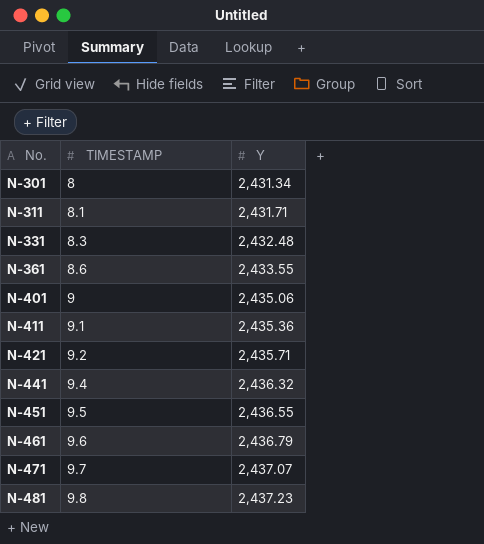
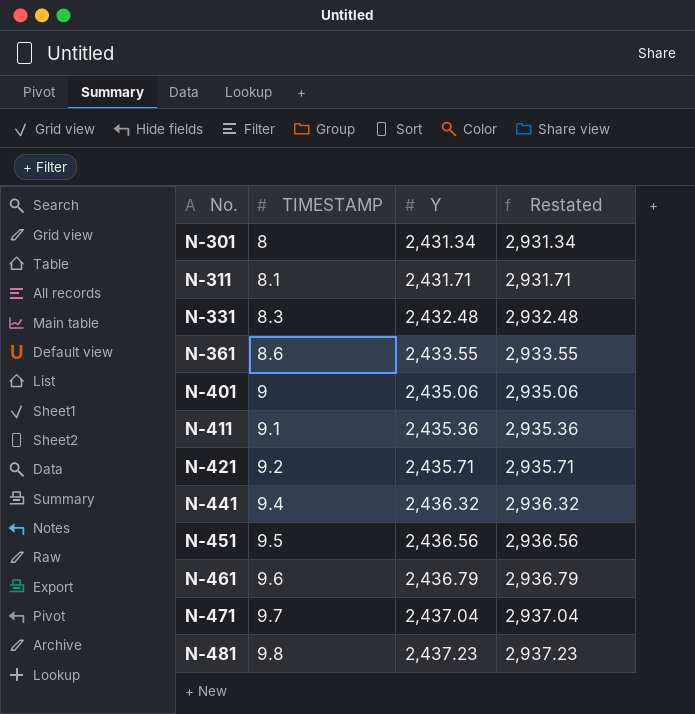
column Restated | formula: none -> [Y] + 500
N-451 | Y: 2,436.55 -> 2,436.56
N-471 | Y: 2,437.07 -> 2,437.04

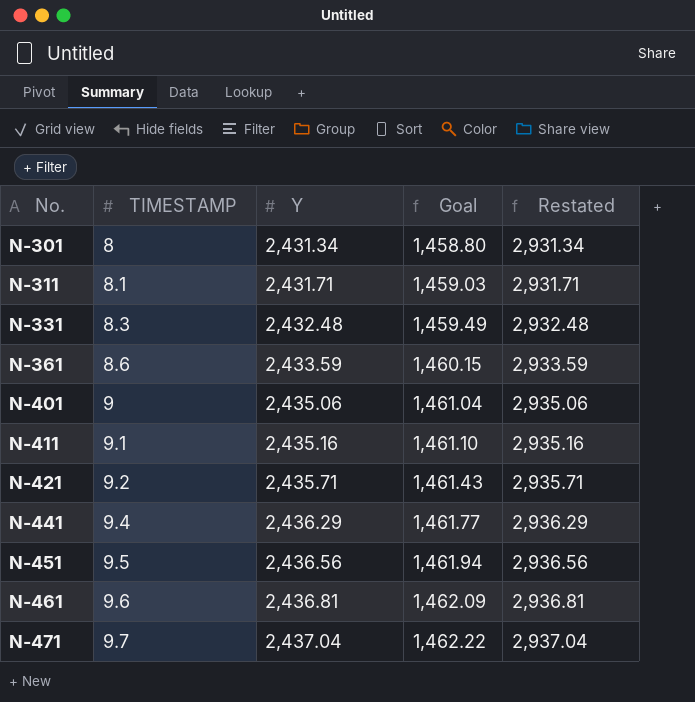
column Goal | formula: none -> [Y] * 0.6
row N-481: 9.8 | 2,437.23 | 2,937.23 -> none
N-361 | Y: 2,433.55 -> 2,433.59
N-361 | Restated: 2,933.55 -> 2,933.59
N-411 | Y: 2,435.36 -> 2,435.16
N-411 | Restated: 2,935.36 -> 2,935.16
N-441 | Y: 2,436.32 -> 2,436.29
N-441 | Restated: 2,936.32 -> 2,936.29
N-461 | Y: 2,436.79 -> 2,436.81
N-461 | Restated: 2,936.79 -> 2,936.81

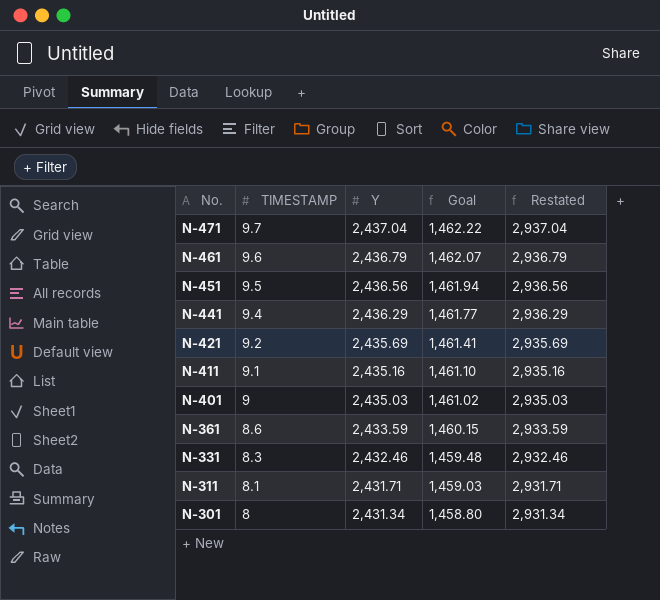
row order: No. ascending -> No. descending
N-461 | Y: 2,436.81 -> 2,436.79
N-461 | Goal: 1,462.09 -> 1,462.07
N-461 | Restated: 2,936.81 -> 2,936.79
N-421 | Y: 2,435.71 -> 2,435.69
N-421 | Goal: 1,461.43 -> 1,461.41
N-421 | Restated: 2,935.71 -> 2,935.69
N-401 | Y: 2,435.06 -> 2,435.03
N-401 | Goal: 1,461.04 -> 1,461.02
N-401 | Restated: 2,935.06 -> 2,935.03
N-331 | Y: 2,432.48 -> 2,432.46
N-331 | Goal: 1,459.49 -> 1,459.48
N-331 | Restated: 2,932.48 -> 2,932.46

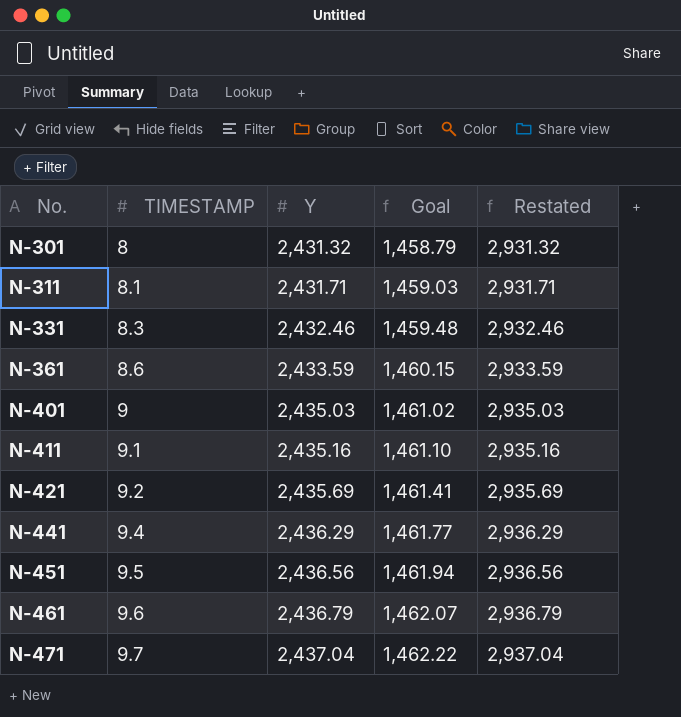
row order: No. descending -> No. ascending
N-301 | Y: 2,431.34 -> 2,431.32
N-301 | Goal: 1,458.80 -> 1,458.79
N-301 | Restated: 2,931.34 -> 2,931.32

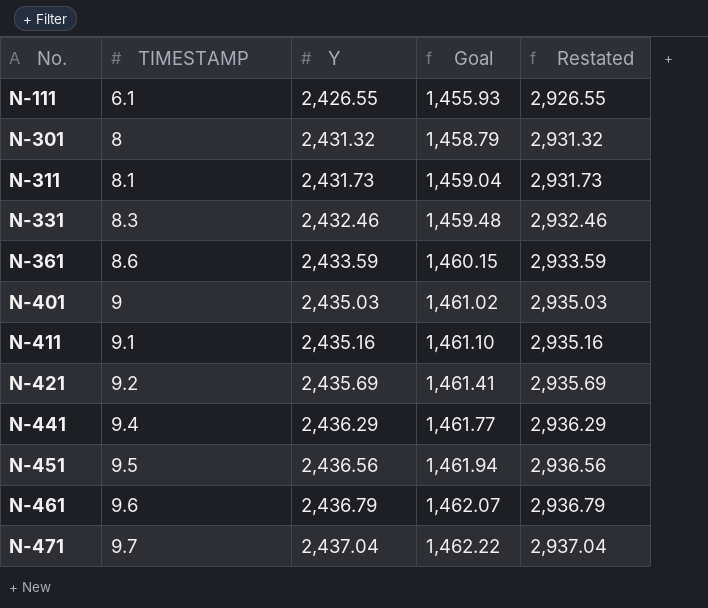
row N-111: none -> 6.1 | 2,426.55 | 1,455.93 | 2,926.55
N-311 | Y: 2,431.71 -> 2,431.73
N-311 | Goal: 1,459.03 -> 1,459.04
N-311 | Restated: 2,931.71 -> 2,931.73

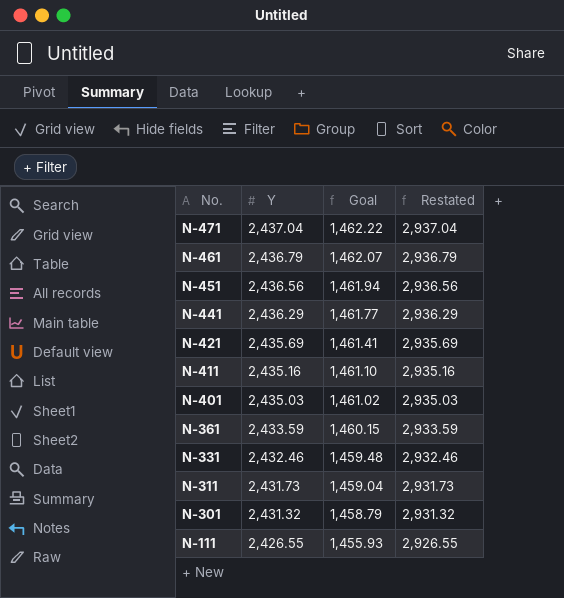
row order: No. ascending -> No. descending
column TIMESTAMP | position: 2 -> none

